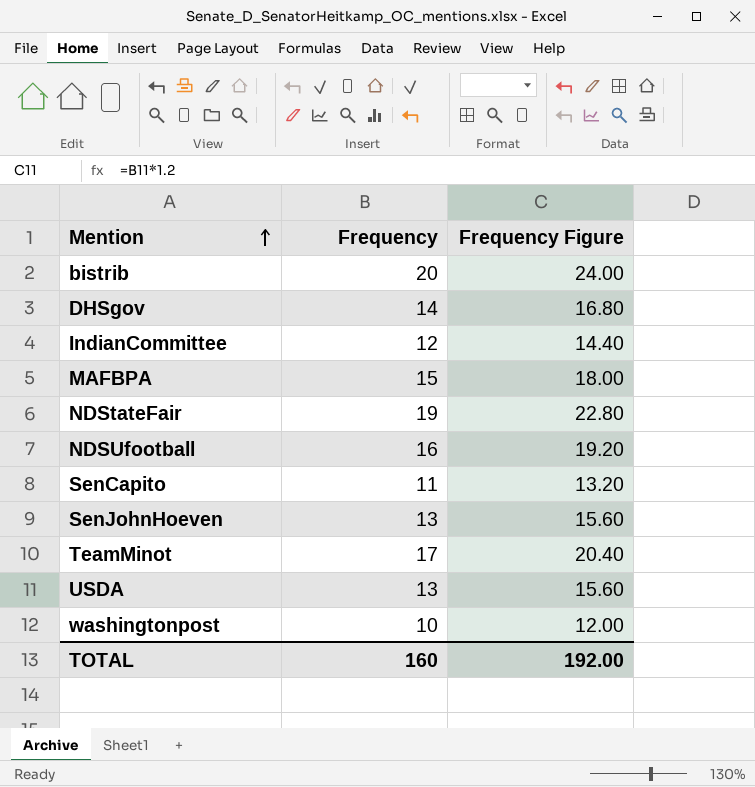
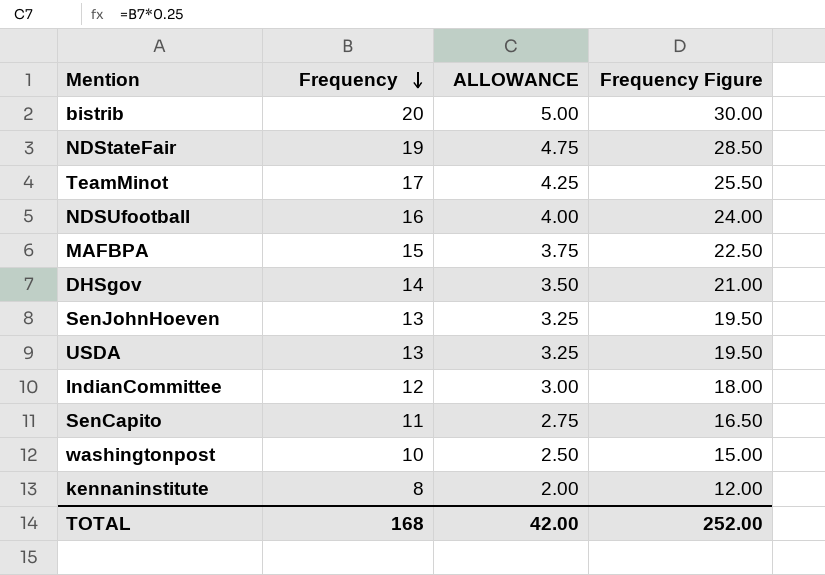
row order: Mention ascending -> Frequency descending
column ALLOWANCE | formula: none -> [Frequency] * 0.25
column Frequency Figure | formula: [Frequency] * 1.2 -> [Frequency] * 1.5
row kennaninstitute: none -> 8 | 2.00 | 12.00
TOTAL | Frequency: 160 -> 168
TOTAL | Frequency Figure: 192.00 -> 252.00

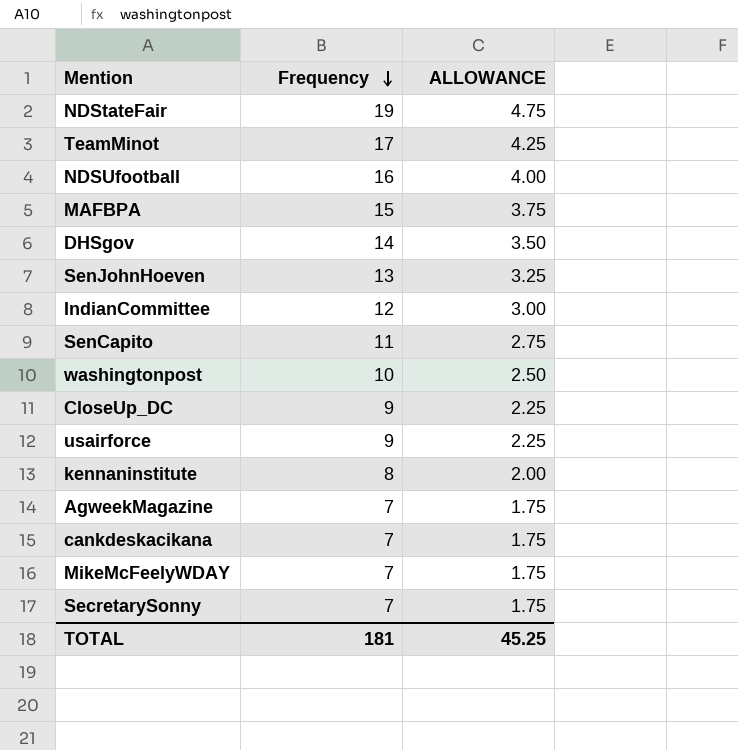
column Frequency Figure | formula: [Frequency] * 1.5 -> none
row bistrib: 20 | 5.00 | 30.00 -> none
row USDA: 13 | 3.25 | 19.50 -> none
row CloseUp_DC: none -> 9 | 2.25
row usairforce: none -> 9 | 2.25
row AgweekMagazine: none -> 7 | 1.75
row cankdeskacikana: none -> 7 | 1.75
row MikeMcFeelyWDAY: none -> 7 | 1.75
row SecretarySonny: none -> 7 | 1.75
TOTAL | Frequency: 168 -> 181
TOTAL | ALLOWANCE: 42.00 -> 45.25

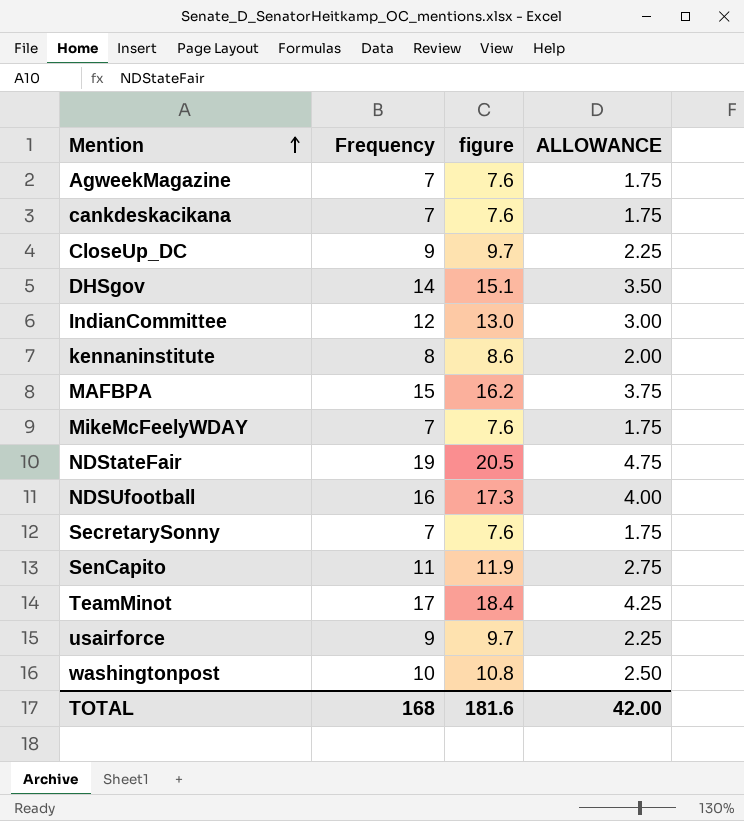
row order: Frequency descending -> Mention ascending
column figure | formula: none -> [Frequency] * 1.08
row SenJohnHoeven: 13 | 3.25 -> none
TOTAL | Frequency: 181 -> 168
TOTAL | ALLOWANCE: 45.25 -> 42.00

